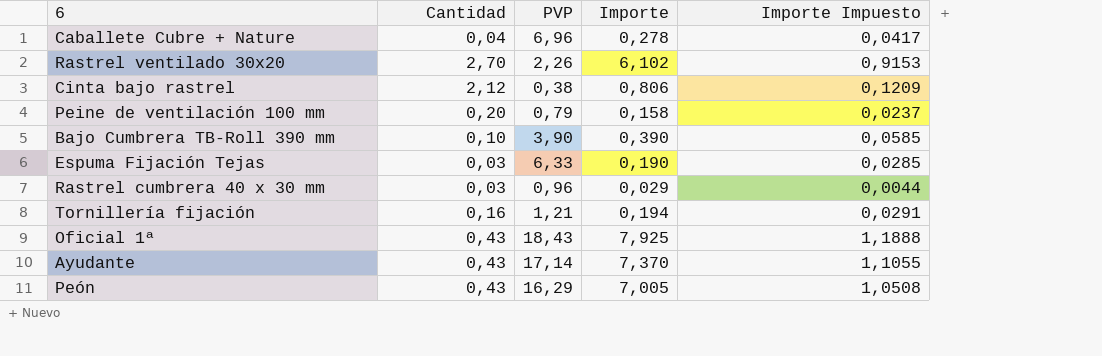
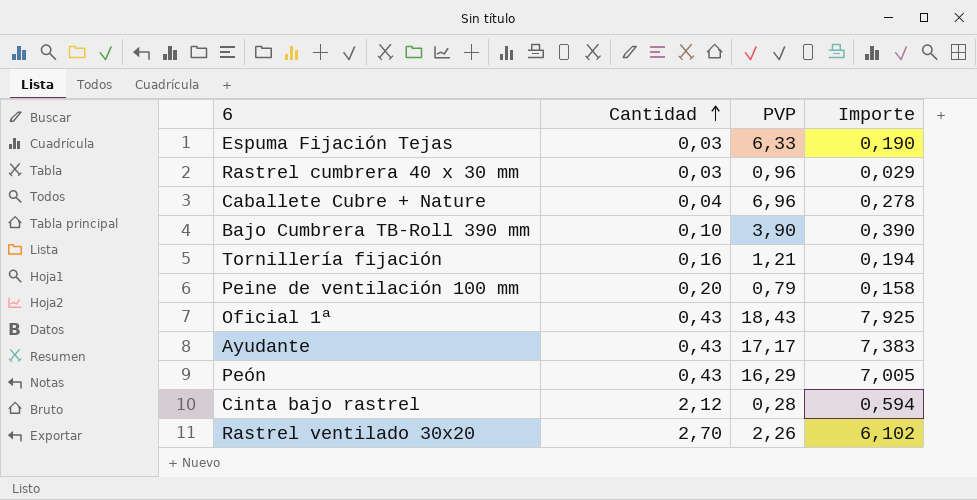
row order: none -> Cantidad ascending
column Importe Impuesto | formula: [Importe] * 0,15 -> none
Ayudante | PVP: 17,14 -> 17,17
Ayudante | Importe: 7,370 -> 7,383
Cinta bajo rastrel | PVP: 0,38 -> 0,28
Cinta bajo rastrel | Importe: 0,806 -> 0,594

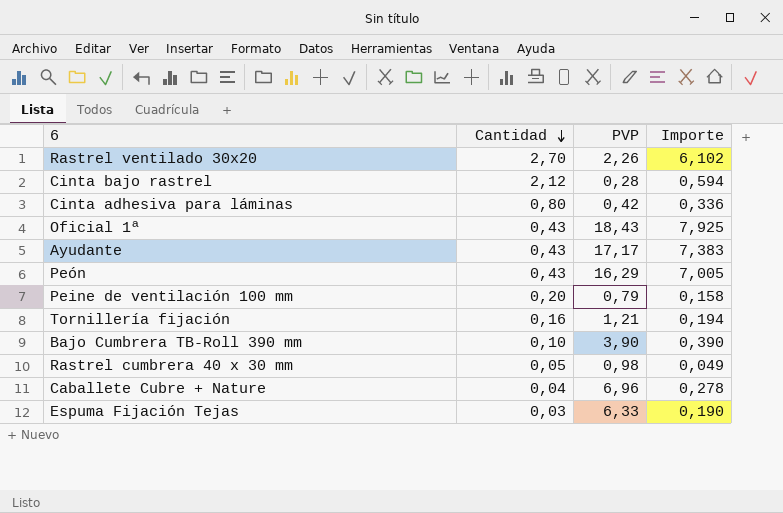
row order: Cantidad ascending -> Cantidad descending
row Cinta adhesiva para láminas: none -> 0,80 | 0,42 | 0,336
Rastrel cumbrera 40 x 30 mm | Cantidad: 0,03 -> 0,05
Rastrel cumbrera 40 x 30 mm | PVP: 0,96 -> 0,98
Rastrel cumbrera 40 x 30 mm | Importe: 0,029 -> 0,049

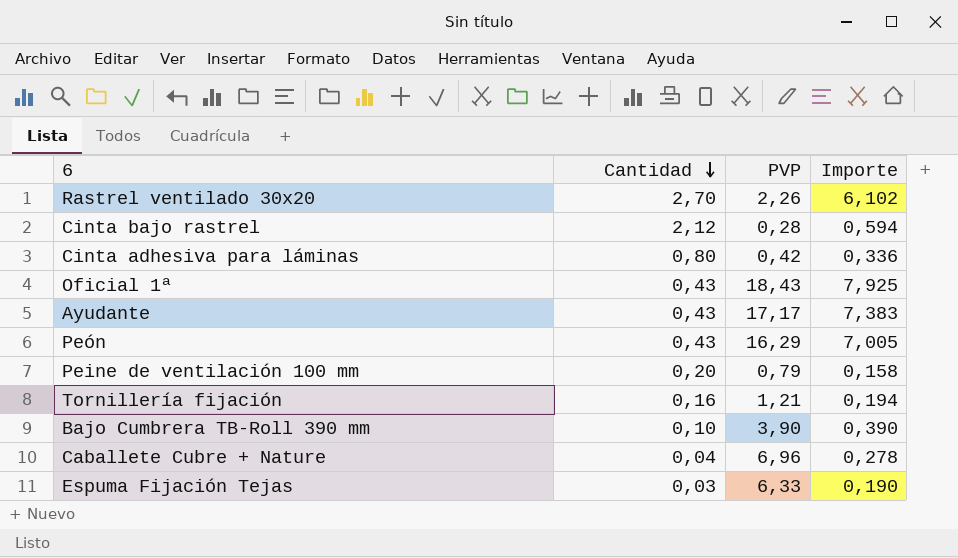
row Rastrel cumbrera 40 x 30 mm: 0,05 | 0,98 | 0,049 -> none

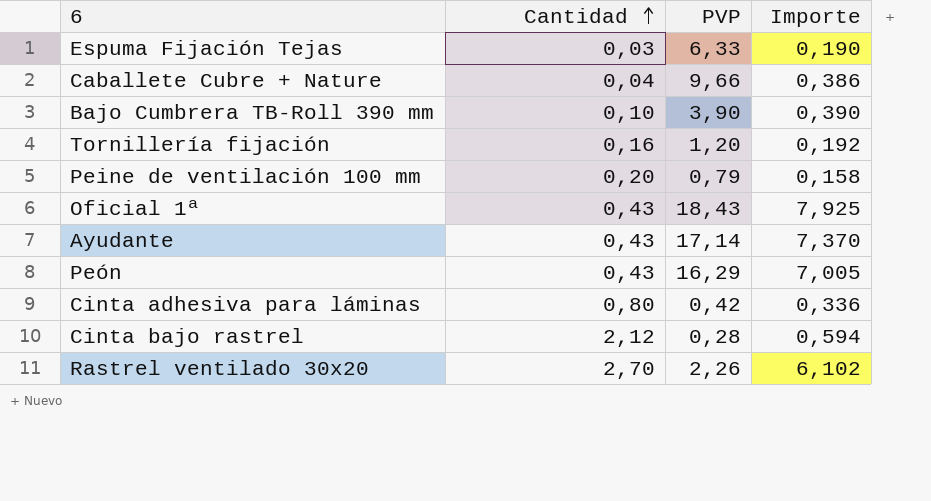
row order: Cantidad descending -> Cantidad ascending
Caballete Cubre + Nature | PVP: 6,96 -> 9,66
Caballete Cubre + Nature | Importe: 0,278 -> 0,386
Tornillería fijación | PVP: 1,21 -> 1,20
Tornillería fijación | Importe: 0,194 -> 0,192
Ayudante | PVP: 17,17 -> 17,14
Ayudante | Importe: 7,383 -> 7,370

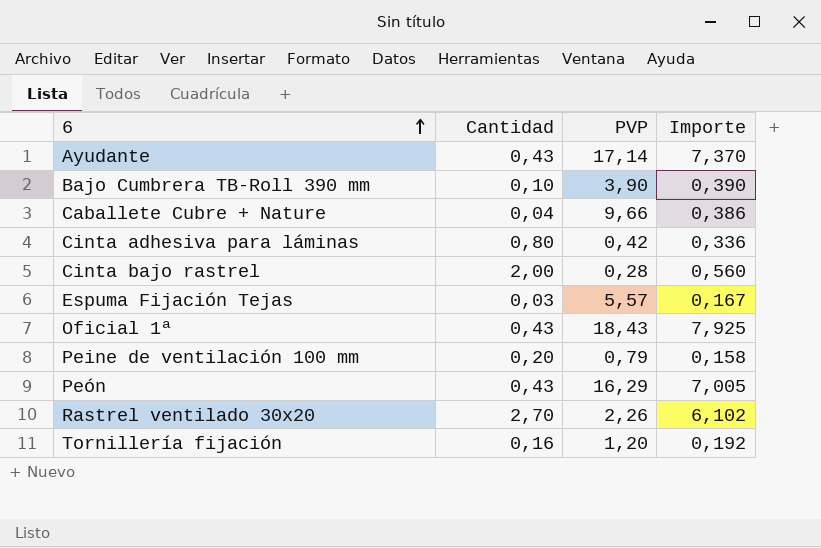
row order: Cantidad ascending -> 6 ascending
Cinta bajo rastrel | Cantidad: 2,12 -> 2,00
Cinta bajo rastrel | Importe: 0,594 -> 0,560
Espuma Fijación Tejas | PVP: 6,33 -> 5,57
Espuma Fijación Tejas | Importe: 0,190 -> 0,167

